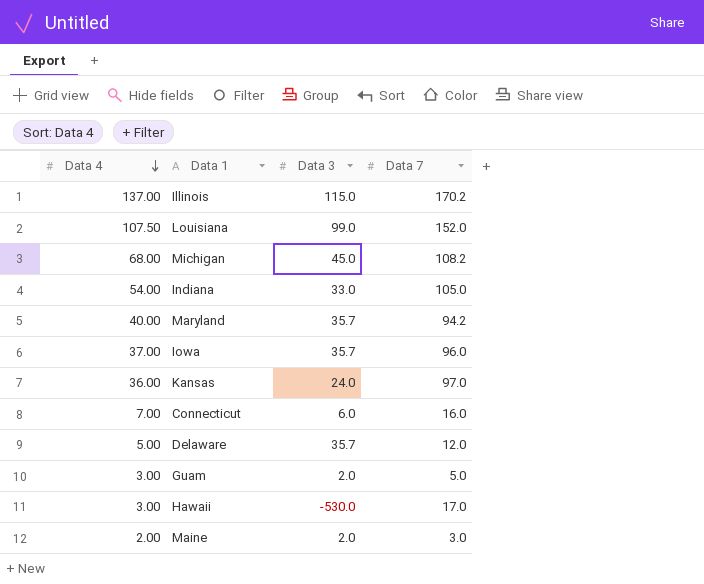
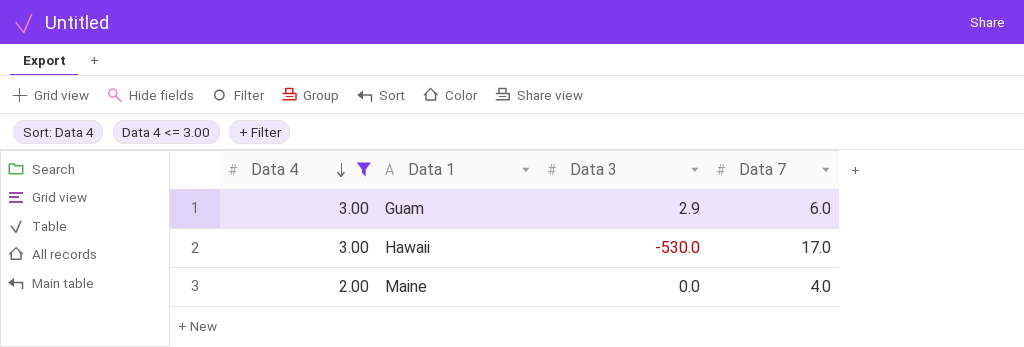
filter: none -> Data 4 <= 3.00
Guam | Data 3: 2.0 -> 2.9
Guam | Data 7: 5.0 -> 6.0
Maine | Data 3: 2.0 -> 0.0
Maine | Data 7: 3.0 -> 4.0

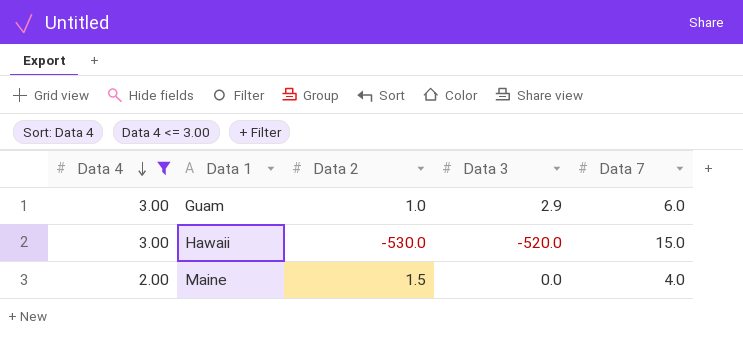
column Data 2 | position: none -> 3
Hawaii | Data 3: -530.0 -> -520.0
Hawaii | Data 7: 17.0 -> 15.0

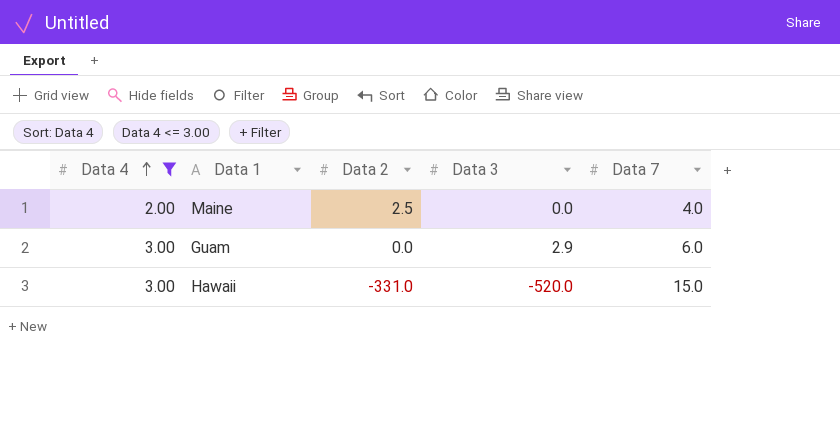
row order: Data 4 descending -> Data 4 ascending
Maine | Data 2: 1.5 -> 2.5
Guam | Data 2: 1.0 -> 0.0
Hawaii | Data 2: -530.0 -> -331.0

